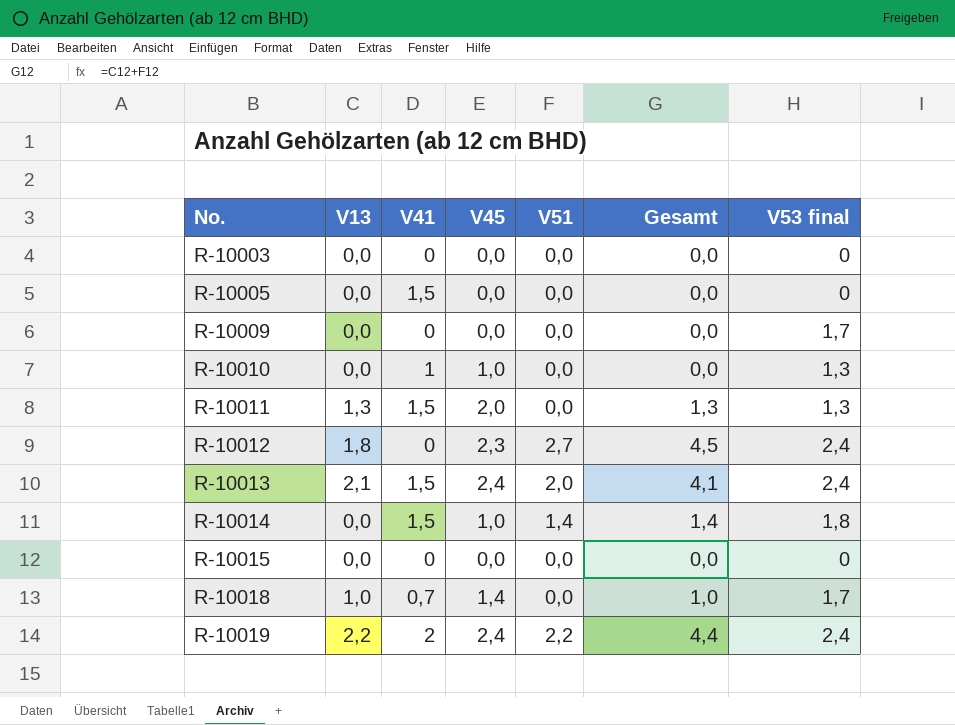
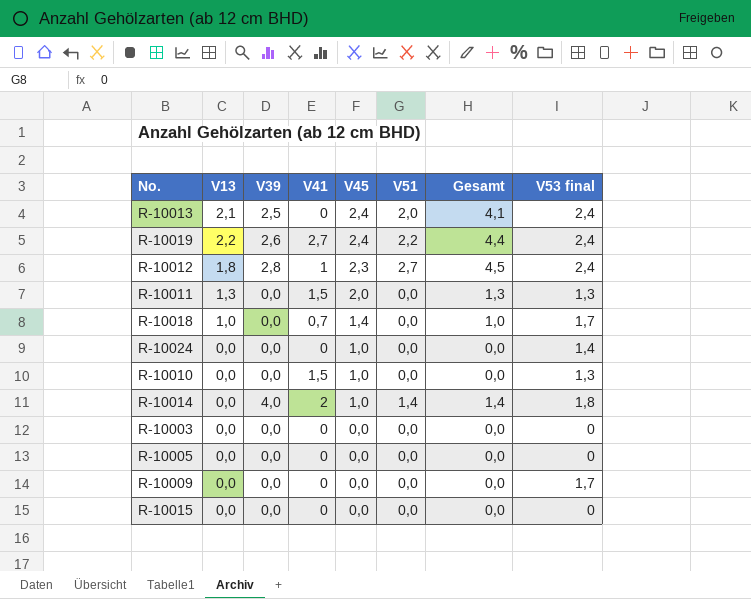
row order: No. ascending -> V45 descending
column V39 | position: none -> 3
R-10013 | V41: 1,5 -> 0
R-10019 | V41: 2 -> 2,7
R-10012 | V41: 0 -> 1
row R-10024: none -> 0,0 | 0,0 | 0 | 1,0 | 0,0 | 0,0 | 1,4
R-10010 | V41: 1 -> 1,5
R-10014 | V41: 1,5 -> 2
R-10005 | V41: 1,5 -> 0

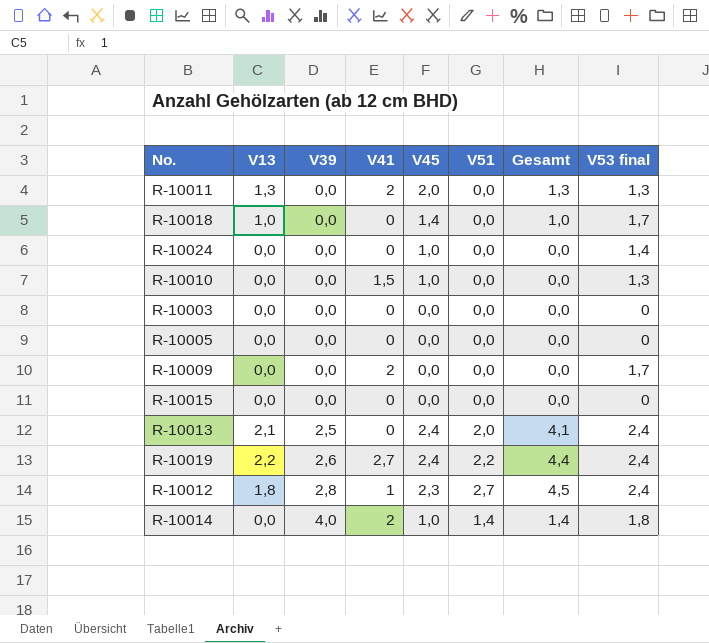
row order: V45 descending -> V39 ascending
R-10011 | V41: 1,5 -> 2
R-10018 | V41: 0,7 -> 0
R-10009 | V41: 0 -> 2

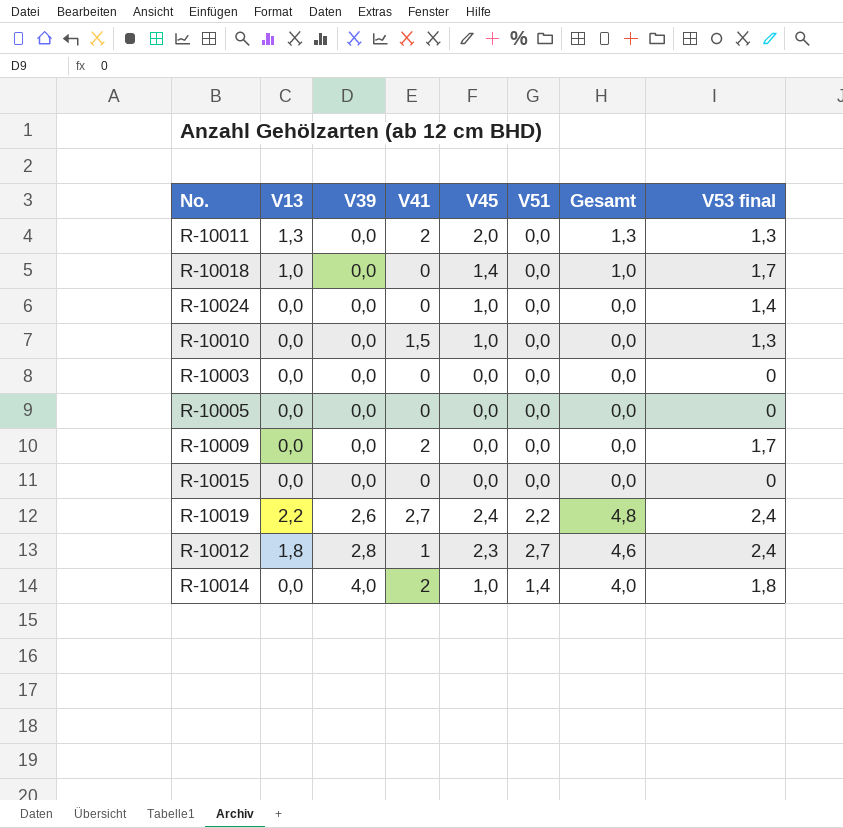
column Gesamt | formula: [V13] + [V51] -> [V13] + [V39]
row R-10013: 2,1 | 2,5 | 0 | 2,4 | 2,0 | 4,1 | 2,4 -> none

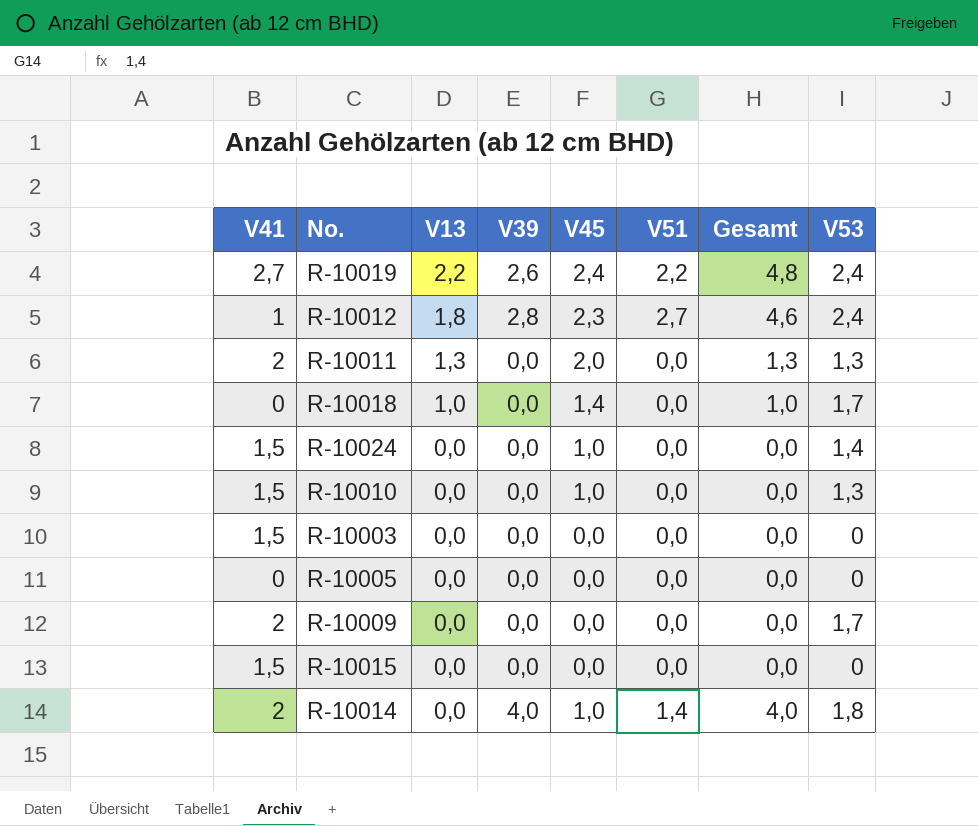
row order: V39 ascending -> V13 descending
column V41 | position: 4 -> 1
column name: V53 final -> V53
R-10024 | V41: 0 -> 1,5
R-10003 | V41: 0 -> 1,5
R-10015 | V41: 0 -> 1,5

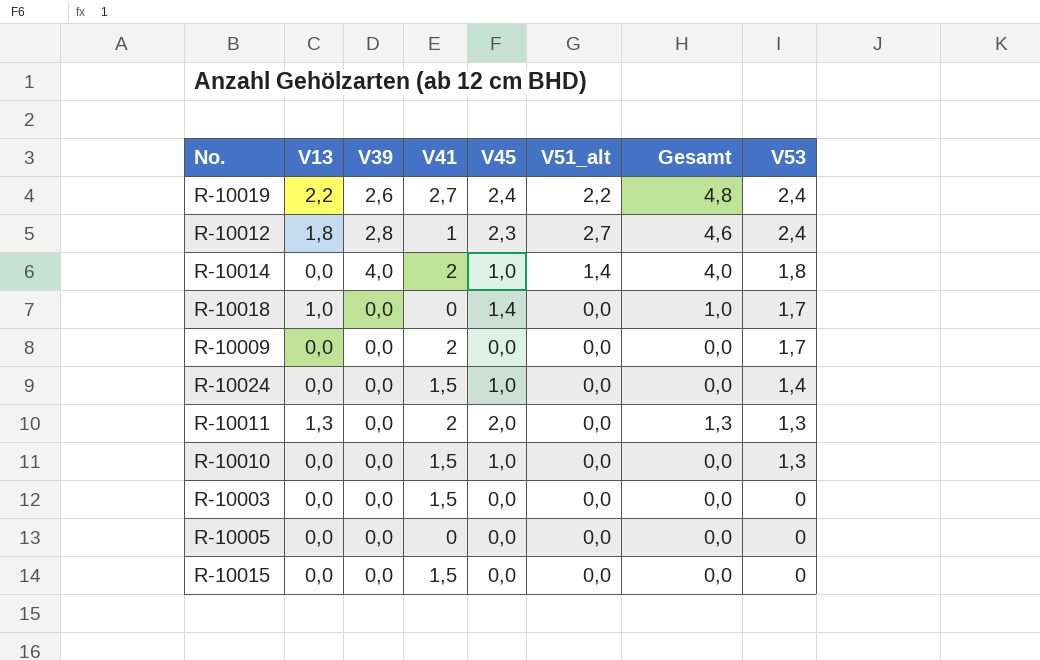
row order: V13 descending -> V53 descending
column V41 | position: 1 -> 4
column name: V51 -> V51_alt

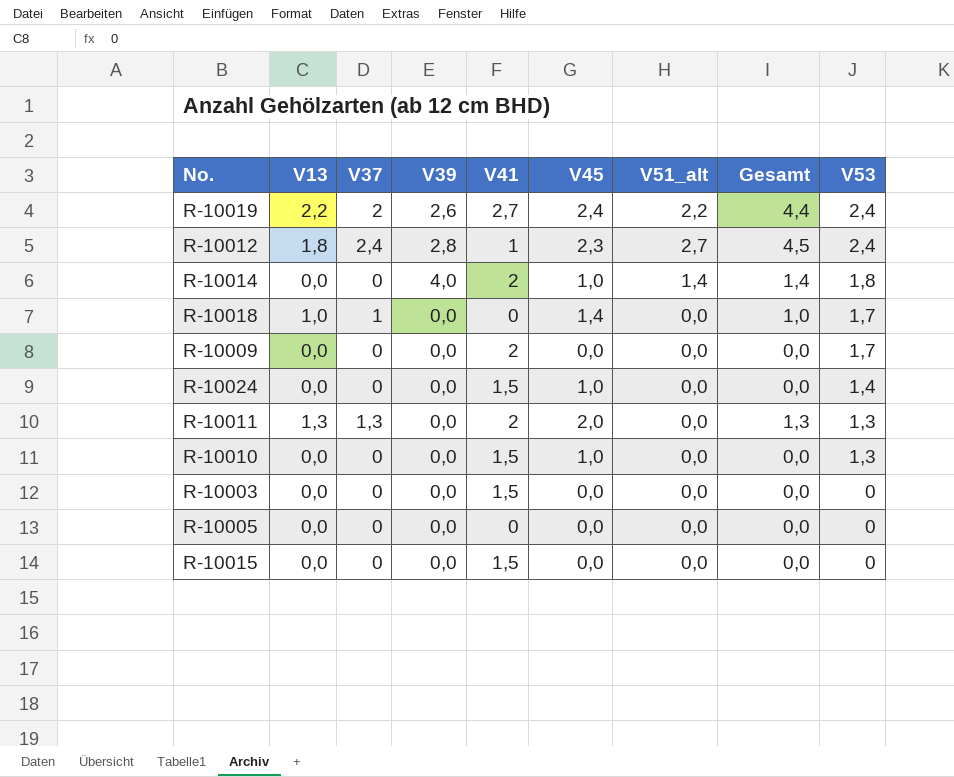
column V37 | position: none -> 3
column Gesamt | formula: [V13] + [V39] -> [V13] + [V51_alt]

